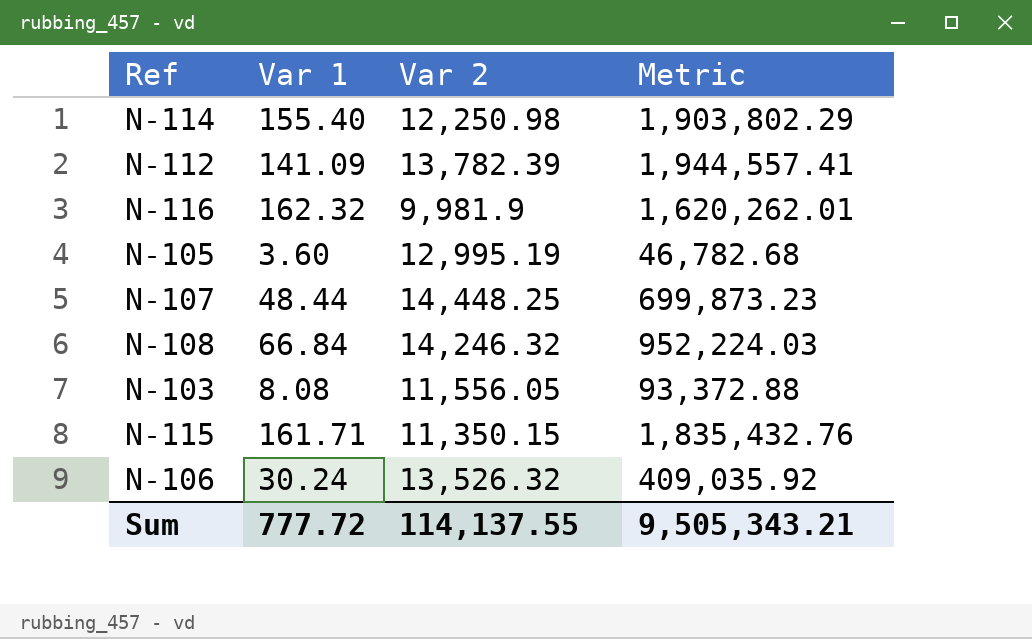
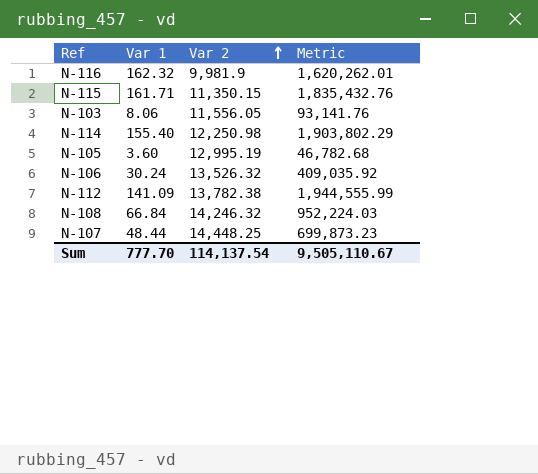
row order: none -> Var 2 ascending
N-103 | Var 1: 8.08 -> 8.06
N-103 | Metric: 93,372.88 -> 93,141.76
N-112 | Var 2: 13,782.39 -> 13,782.38
N-112 | Metric: 1,944,557.41 -> 1,944,555.99
Sum | Var 1: 777.72 -> 777.70
Sum | Var 2: 114,137.55 -> 114,137.54
Sum | Metric: 9,505,343.21 -> 9,505,110.67

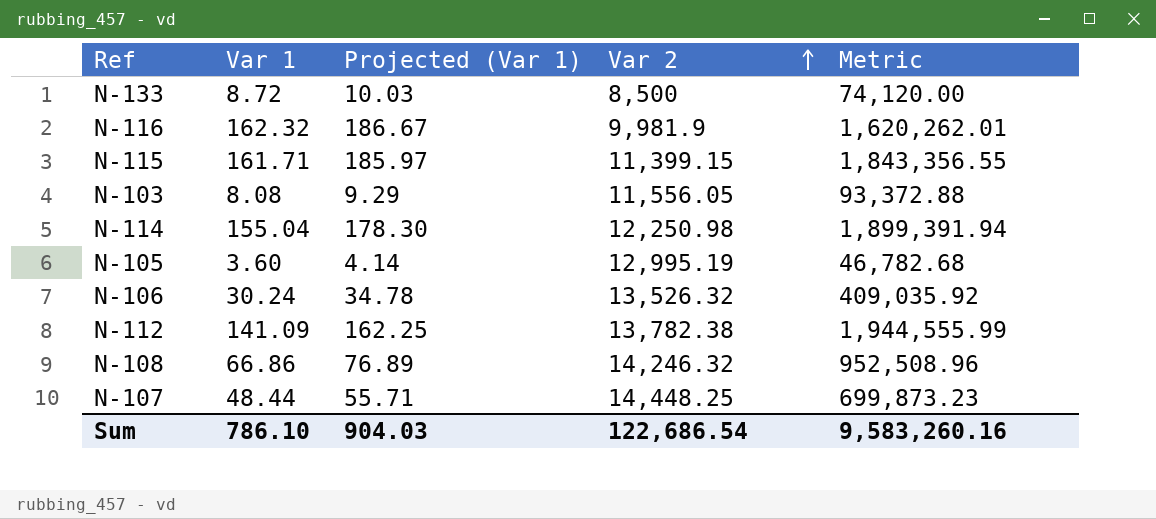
column Projected (Var 1) | formula: none -> [Var 1] * 1.15
row N-133: none -> 8.72 | 10.03 | 8,500 | 74,120.00
N-115 | Var 2: 11,350.15 -> 11,399.15
N-115 | Metric: 1,835,432.76 -> 1,843,356.55
N-103 | Var 1: 8.06 -> 8.08
N-103 | Metric: 93,141.76 -> 93,372.88
N-114 | Var 1: 155.40 -> 155.04
N-114 | Metric: 1,903,802.29 -> 1,899,391.94
N-108 | Var 1: 66.84 -> 66.86
N-108 | Metric: 952,224.03 -> 952,508.96
Sum | Var 1: 777.70 -> 786.10
Sum | Var 2: 114,137.54 -> 122,686.54
Sum | Metric: 9,505,110.67 -> 9,583,260.16

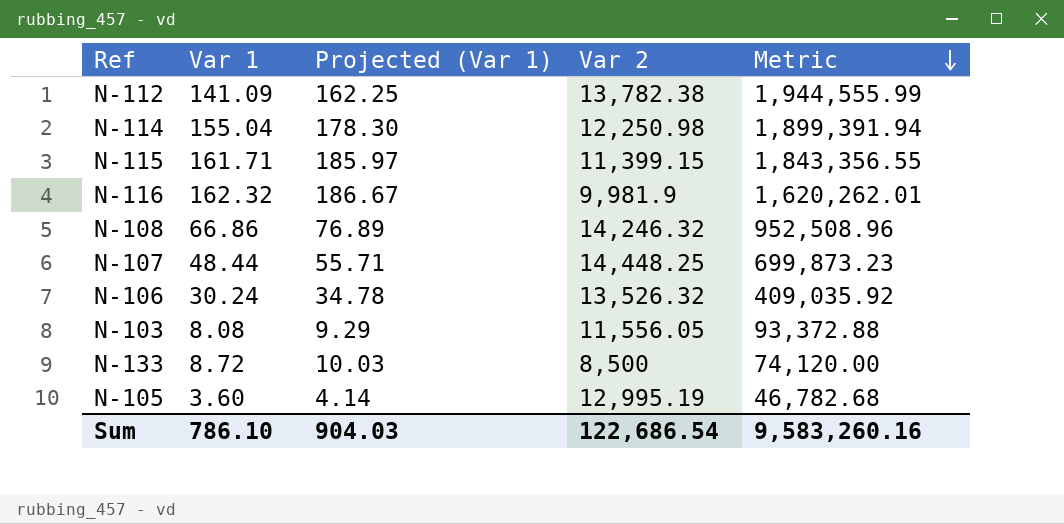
row order: Var 2 ascending -> Metric descending

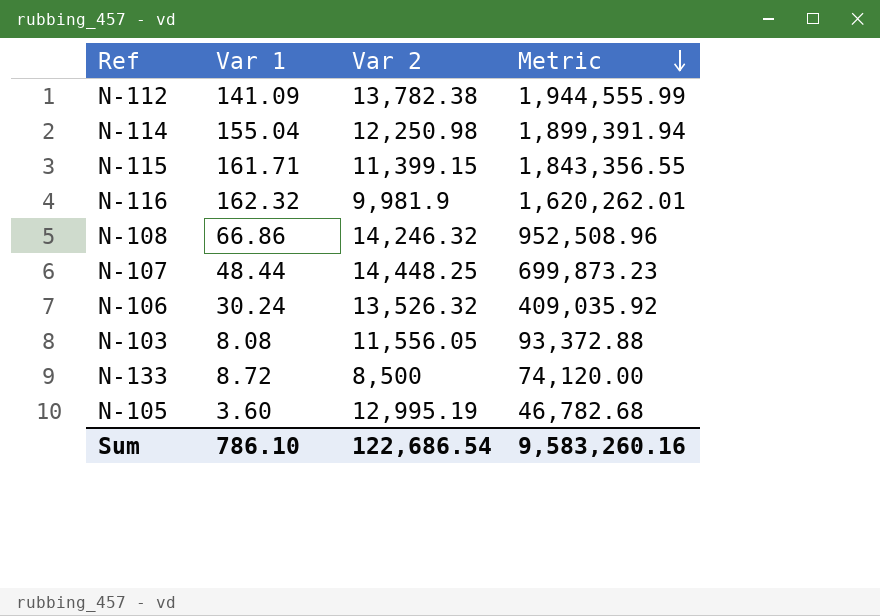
column Projected (Var 1) | formula: [Var 1] * 1.15 -> none

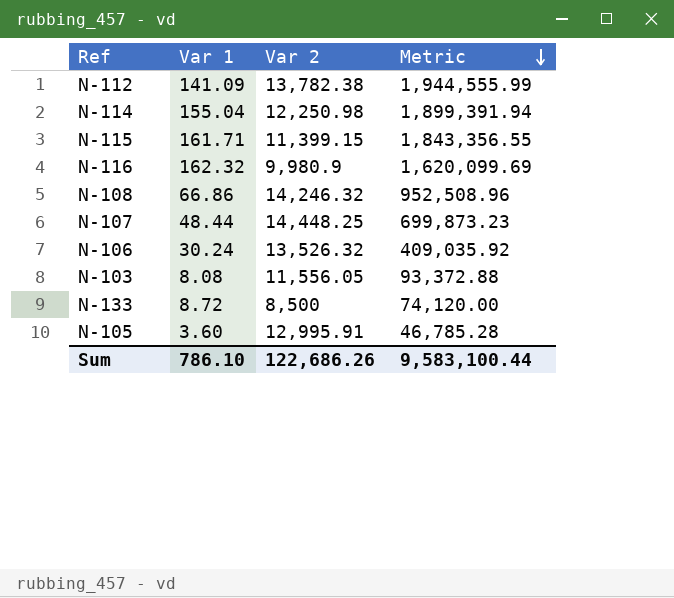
N-116 | Var 2: 9,981.9 -> 9,980.9
N-116 | Metric: 1,620,262.01 -> 1,620,099.69
N-105 | Var 2: 12,995.19 -> 12,995.91
N-105 | Metric: 46,782.68 -> 46,785.28
Sum | Var 2: 122,686.54 -> 122,686.26
Sum | Metric: 9,583,260.16 -> 9,583,100.44

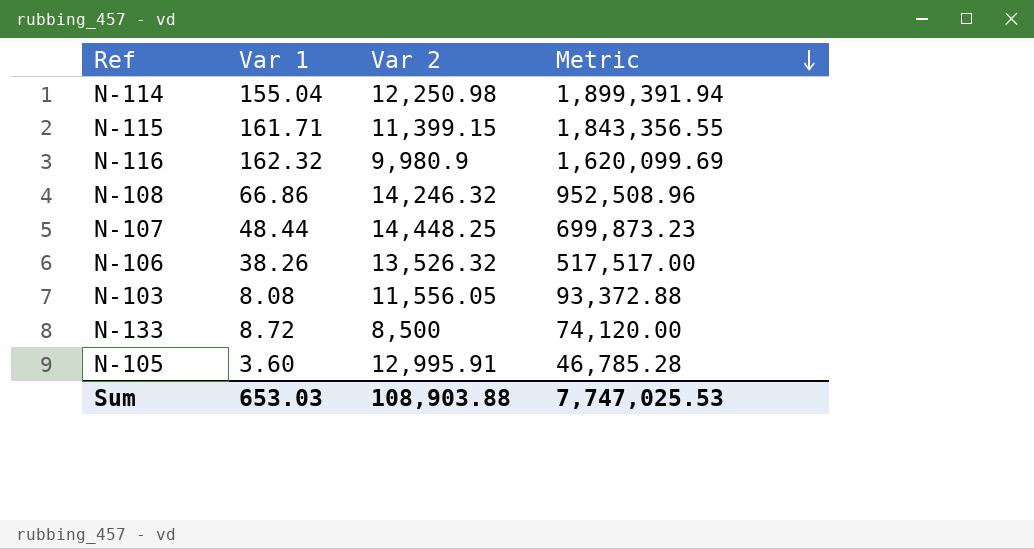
row N-112: 141.09 | 13,782.38 | 1,944,555.99 -> none
N-106 | Var 1: 30.24 -> 38.26
N-106 | Metric: 409,035.92 -> 517,517.00
Sum | Var 1: 786.10 -> 653.03
Sum | Var 2: 122,686.26 -> 108,903.88
Sum | Metric: 9,583,100.44 -> 7,747,025.53

